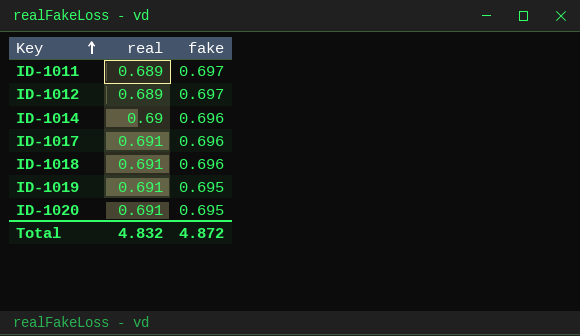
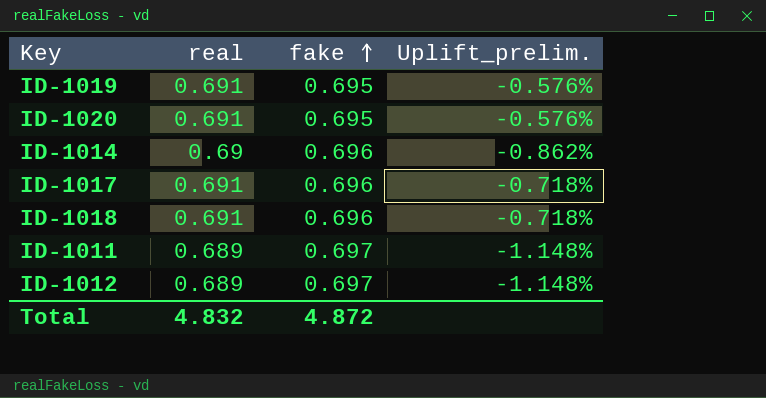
row order: Key ascending -> fake ascending
column Uplift_prelim. | formula: none -> ([real] - [fake]) / [fake]

